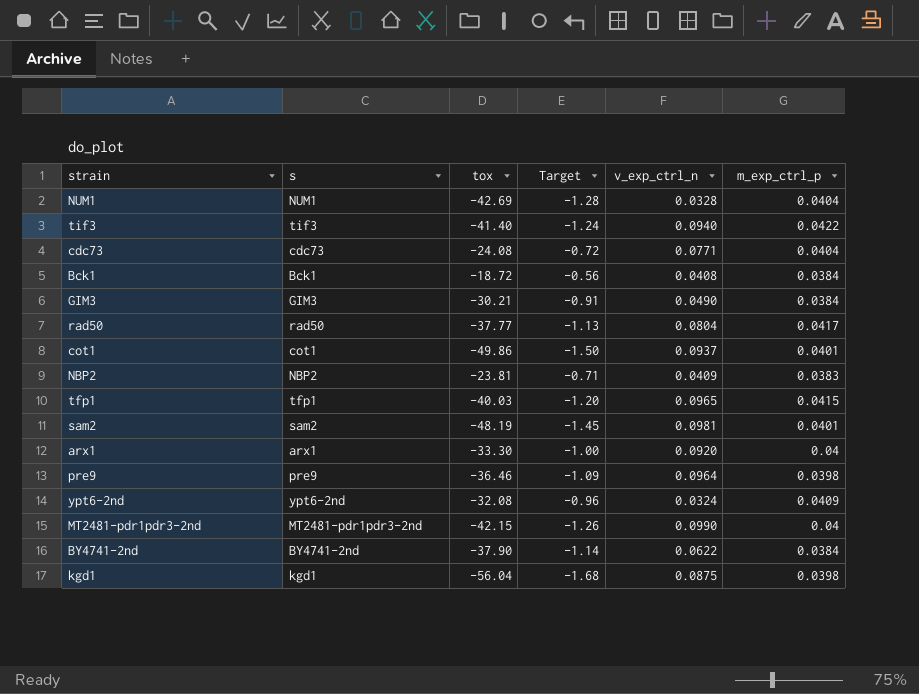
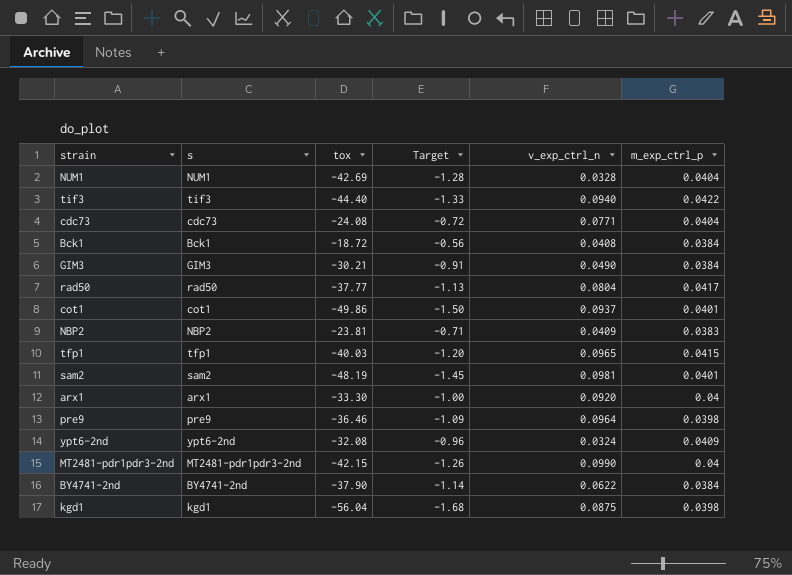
tif3 | tox: -41.40 -> -44.40
tif3 | Target: -1.24 -> -1.33

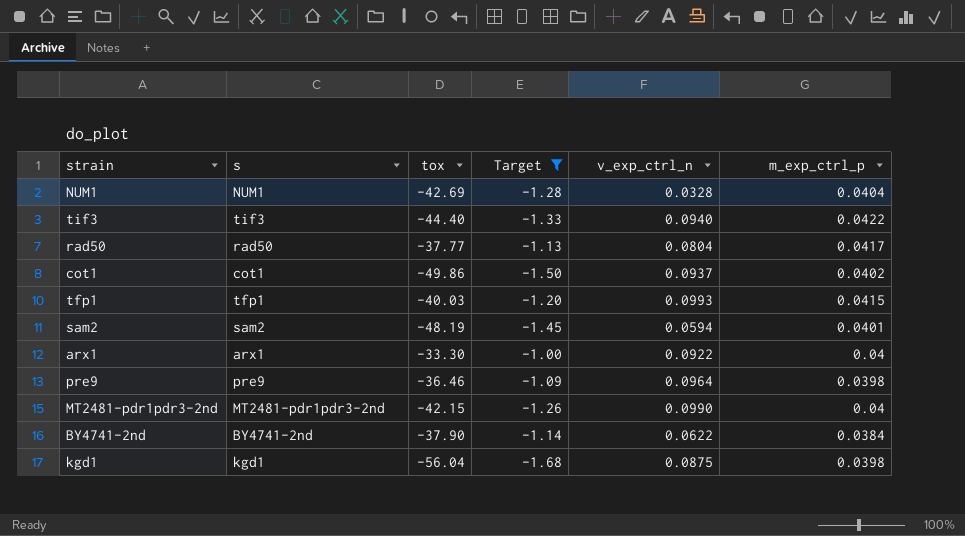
filter: none -> Target <= -1.00
cot1 | m_exp_ctrl_p: 0.0401 -> 0.0402
tfp1 | v_exp_ctrl_n: 0.0965 -> 0.0993
sam2 | v_exp_ctrl_n: 0.0981 -> 0.0594
arx1 | v_exp_ctrl_n: 0.0920 -> 0.0922

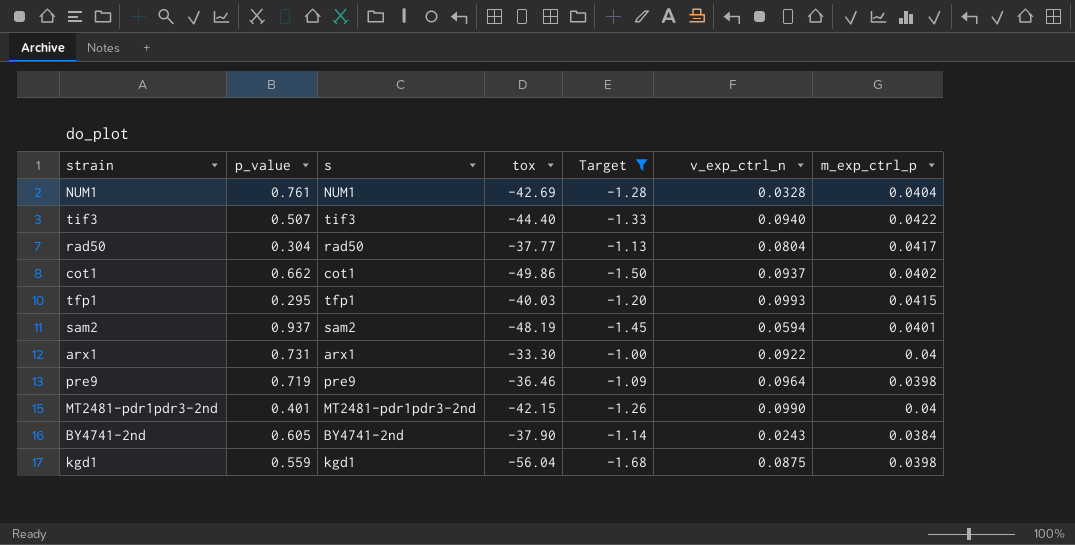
column p_value | position: none -> 2
BY4741-2nd | v_exp_ctrl_n: 0.0622 -> 0.0243

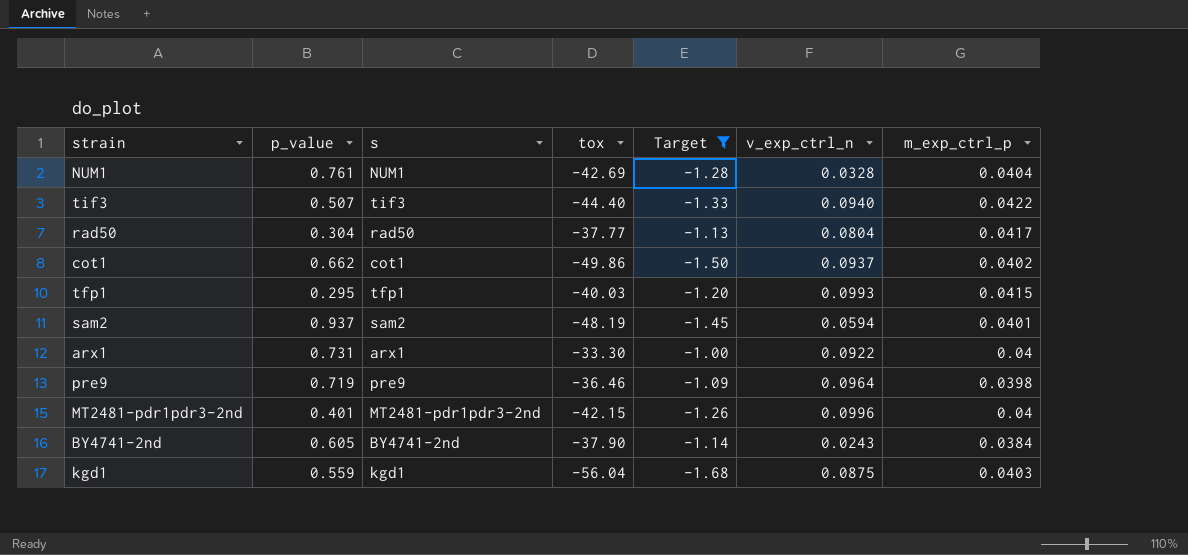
MT2481-pdr1pdr3-2nd | v_exp_ctrl_n: 0.0990 -> 0.0996
kgd1 | m_exp_ctrl_p: 0.0398 -> 0.0403

